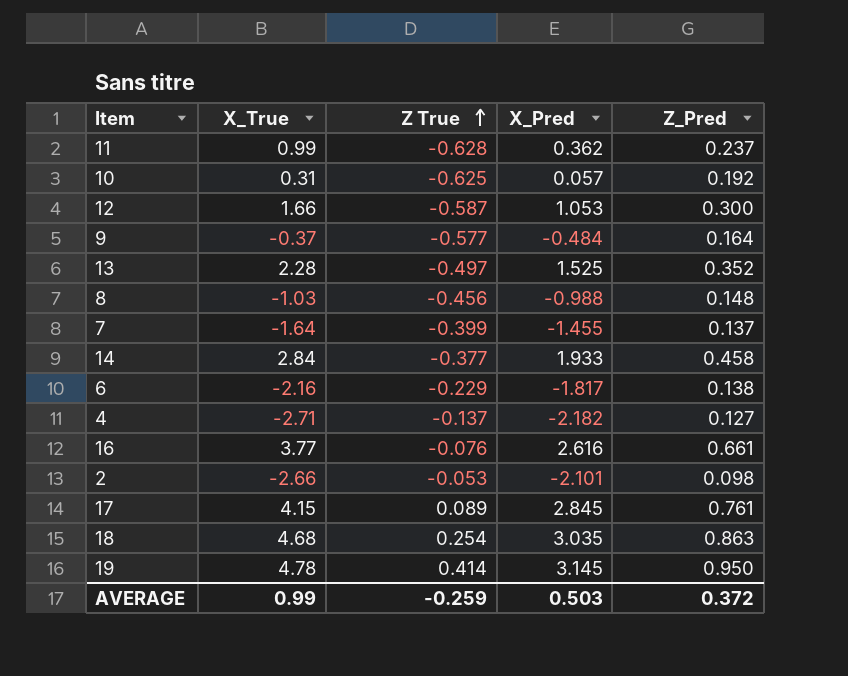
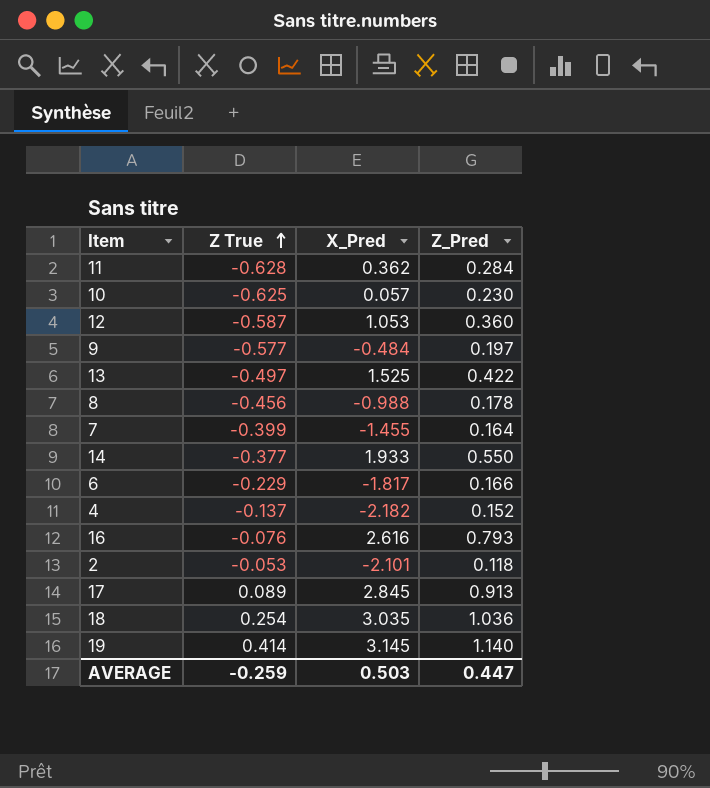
column X_True | position: 2 -> none
11 | Z_Pred: 0.237 -> 0.284
10 | Z_Pred: 0.192 -> 0.230
12 | Z_Pred: 0.300 -> 0.360
9 | Z_Pred: 0.164 -> 0.197
13 | Z_Pred: 0.352 -> 0.422
8 | Z_Pred: 0.148 -> 0.178
7 | Z_Pred: 0.137 -> 0.164
14 | Z_Pred: 0.458 -> 0.550
6 | Z_Pred: 0.138 -> 0.166
4 | Z_Pred: 0.127 -> 0.152
16 | Z_Pred: 0.661 -> 0.793
2 | Z_Pred: 0.098 -> 0.118
17 | Z_Pred: 0.761 -> 0.913
18 | Z_Pred: 0.863 -> 1.036
19 | Z_Pred: 0.950 -> 1.140
AVERAGE | Z_Pred: 0.372 -> 0.447

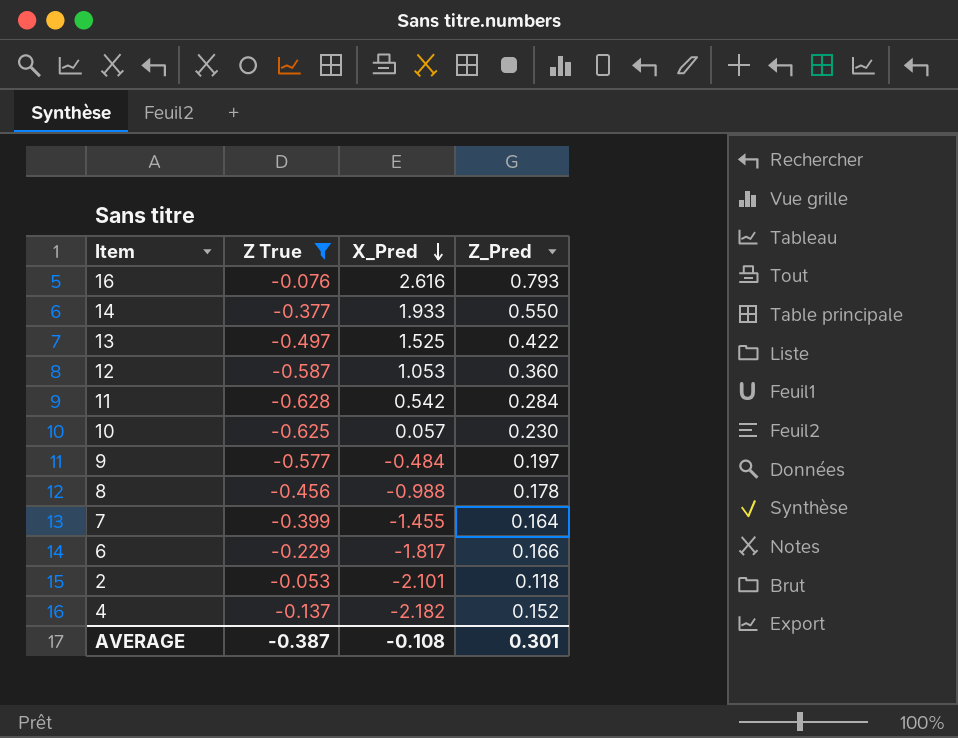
filter: none -> Z True <= -0.053
row order: Z True ascending -> X_Pred descending
11 | X_Pred: 0.362 -> 0.542
AVERAGE | Z True: -0.259 -> -0.387
AVERAGE | X_Pred: 0.503 -> -0.108
AVERAGE | Z_Pred: 0.447 -> 0.301

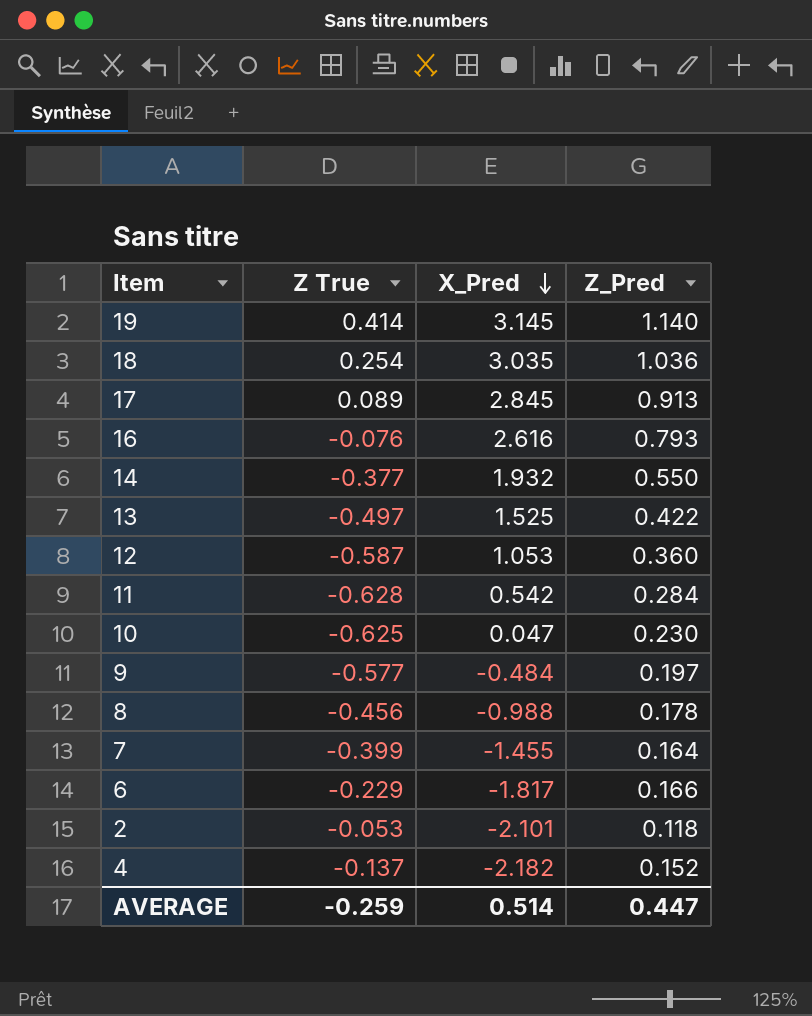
filter: Z True <= -0.053 -> none
14 | X_Pred: 1.933 -> 1.932
10 | X_Pred: 0.057 -> 0.047
AVERAGE | Z True: -0.387 -> -0.259
AVERAGE | X_Pred: -0.108 -> 0.514
AVERAGE | Z_Pred: 0.301 -> 0.447

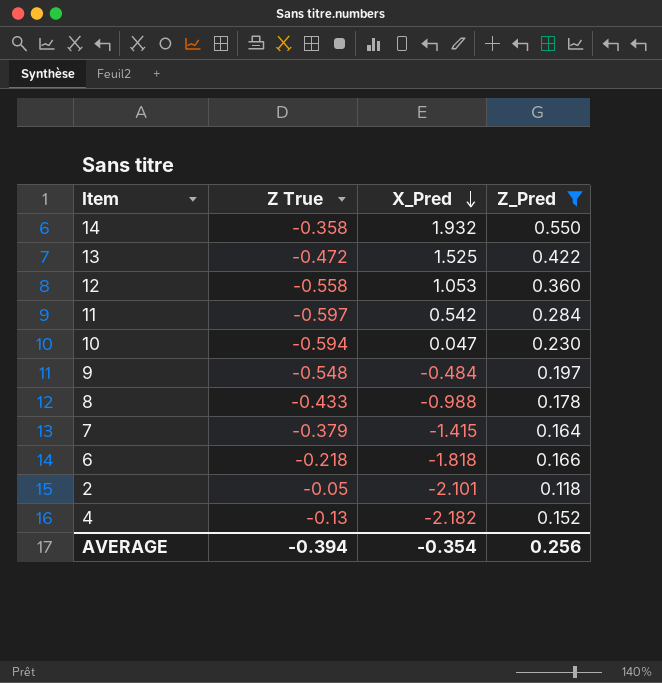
filter: none -> Z_Pred <= 0.550
14 | Z True: -0.377 -> -0.358
13 | Z True: -0.497 -> -0.472
12 | Z True: -0.587 -> -0.558
11 | Z True: -0.628 -> -0.597
10 | Z True: -0.625 -> -0.594
9 | Z True: -0.577 -> -0.548
8 | Z True: -0.456 -> -0.433
7 | Z True: -0.399 -> -0.379
7 | X_Pred: -1.455 -> -1.415
6 | Z True: -0.229 -> -0.218
6 | X_Pred: -1.817 -> -1.818
2 | Z True: -0.053 -> -0.05
4 | Z True: -0.137 -> -0.13
AVERAGE | Z True: -0.259 -> -0.394
AVERAGE | X_Pred: 0.514 -> -0.354
AVERAGE | Z_Pred: 0.447 -> 0.256

